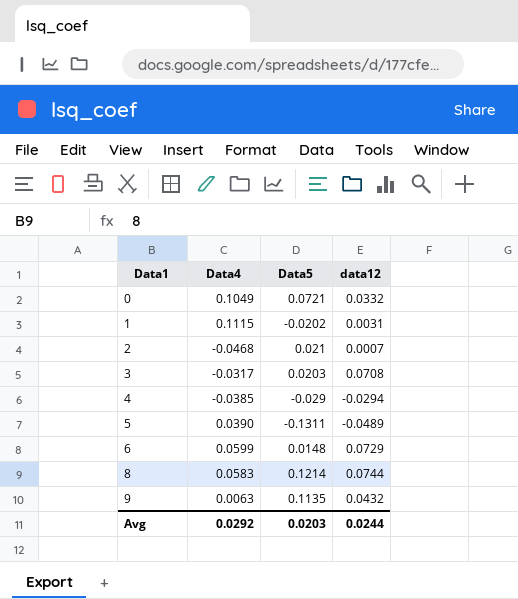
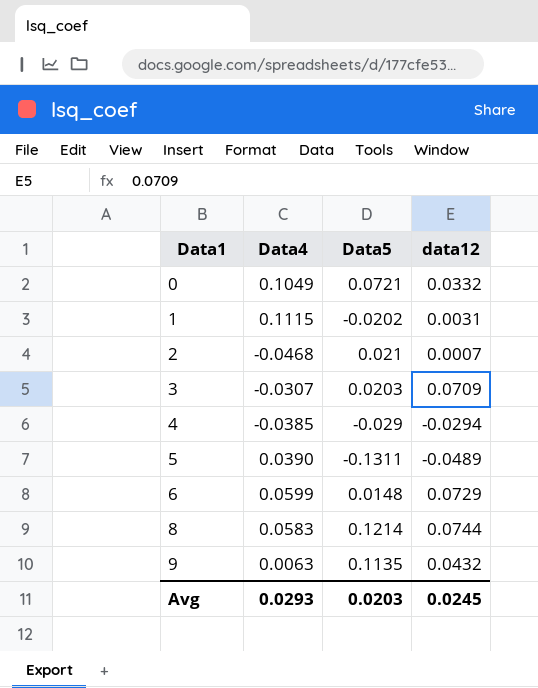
3 | Data4: -0.0317 -> -0.0307
3 | data12: 0.0708 -> 0.0709
Avg | Data4: 0.0292 -> 0.0293
Avg | data12: 0.0244 -> 0.0245

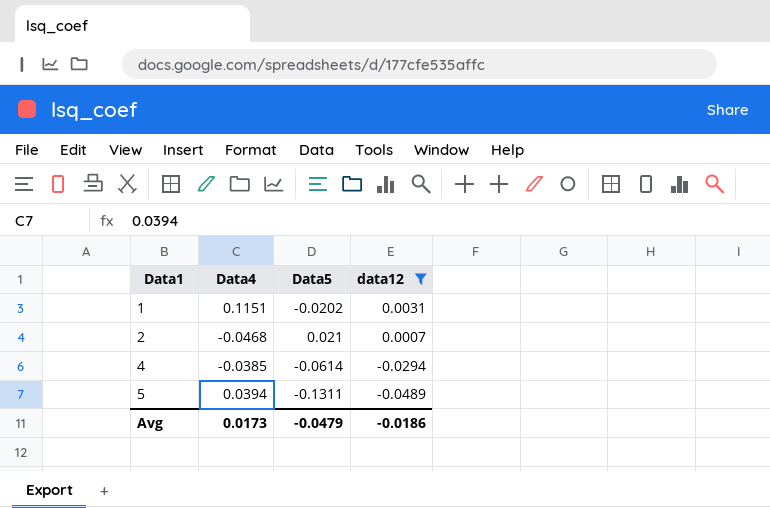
filter: none -> data12 <= 0.0031
1 | Data4: 0.1115 -> 0.1151
4 | Data5: -0.029 -> -0.0614
5 | Data4: 0.0390 -> 0.0394
Avg | Data4: 0.0293 -> 0.0173
Avg | Data5: 0.0203 -> -0.0479
Avg | data12: 0.0245 -> -0.0186

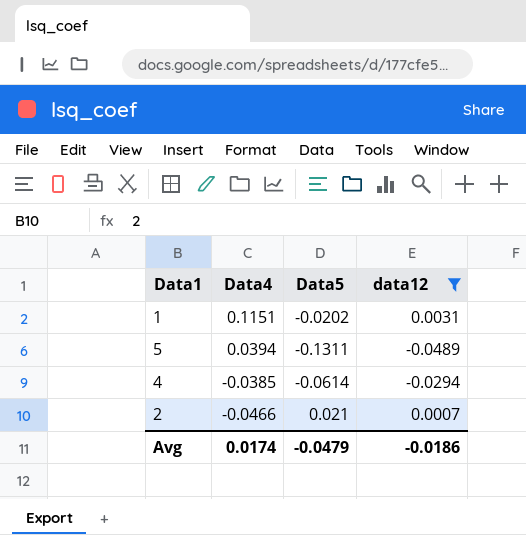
row order: Data1 ascending -> Data4 descending
2 | Data4: -0.0468 -> -0.0466
Avg | Data4: 0.0173 -> 0.0174

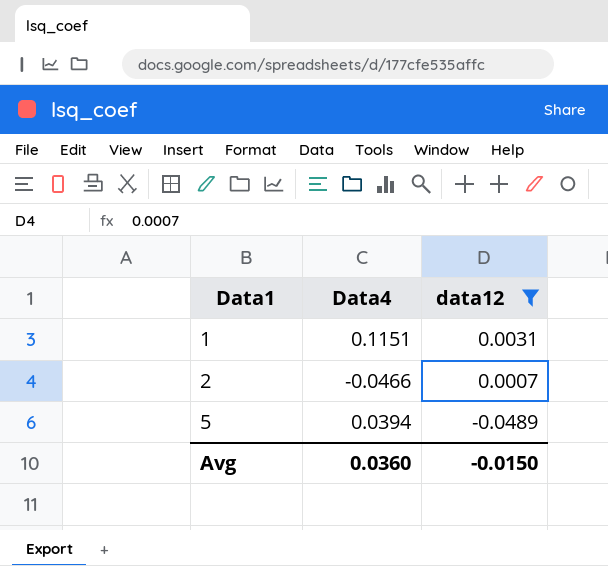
row order: Data4 descending -> Data1 ascending
column Data5 | position: 3 -> none
row 4: -0.0385 | -0.0614 | -0.0294 -> none
Avg | Data4: 0.0174 -> 0.0360
Avg | data12: -0.0186 -> -0.0150

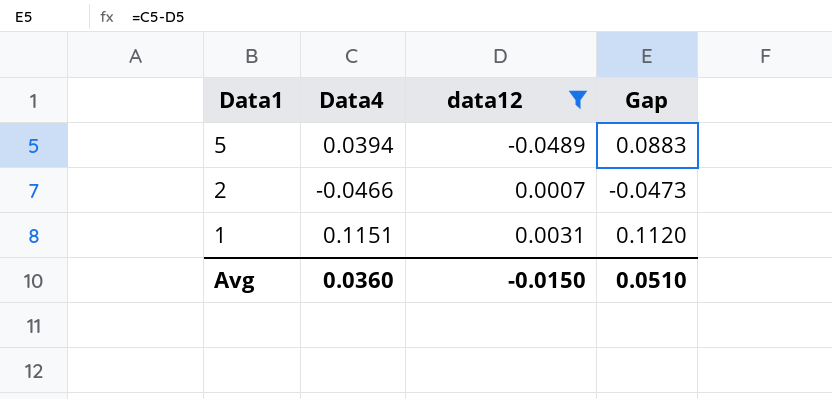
row order: Data1 ascending -> Data1 descending
column Gap | formula: none -> [Data4] - [data12]

